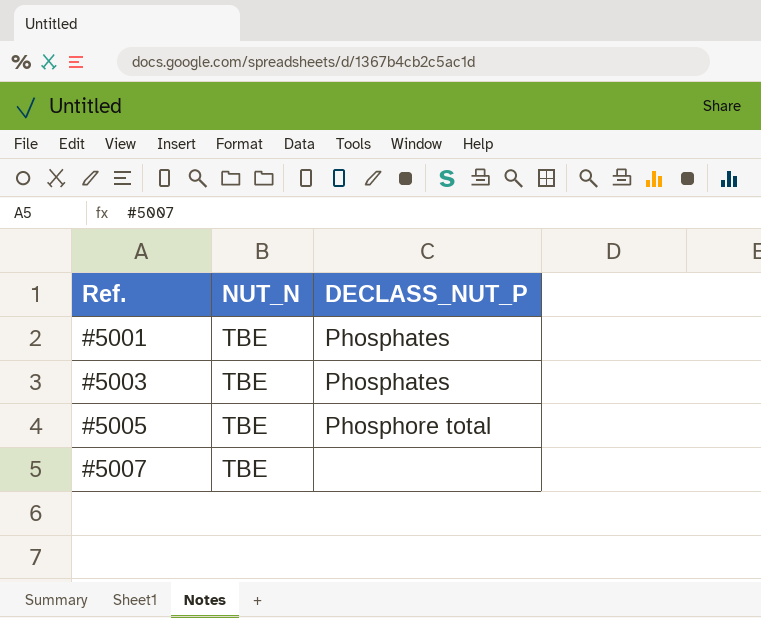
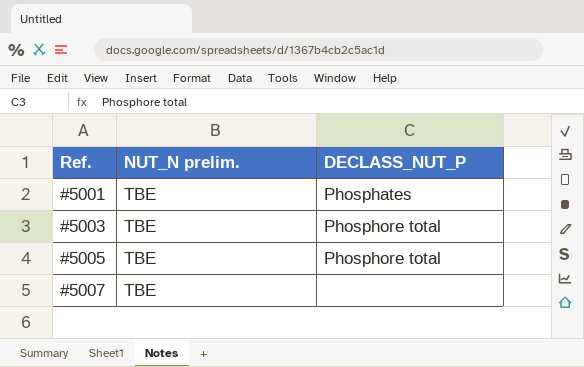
column name: NUT_N -> NUT_N prelim.
#5003 | DECLASS_NUT_P: Phosphates -> Phosphore total

